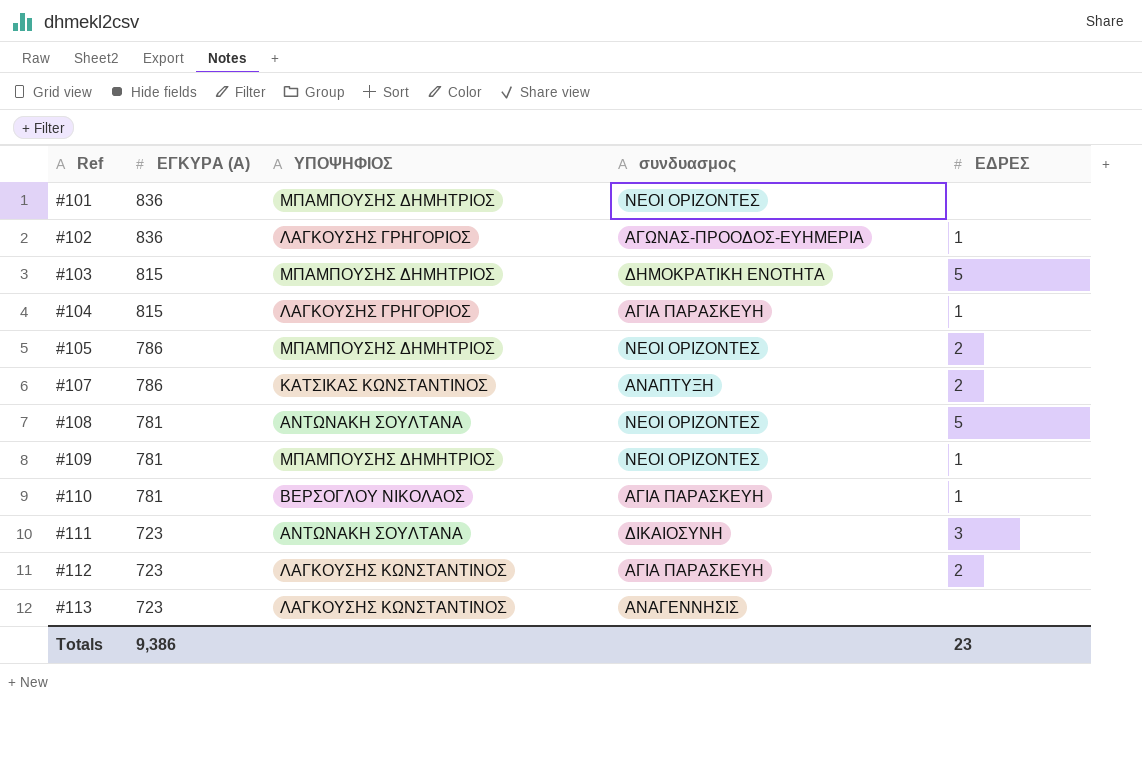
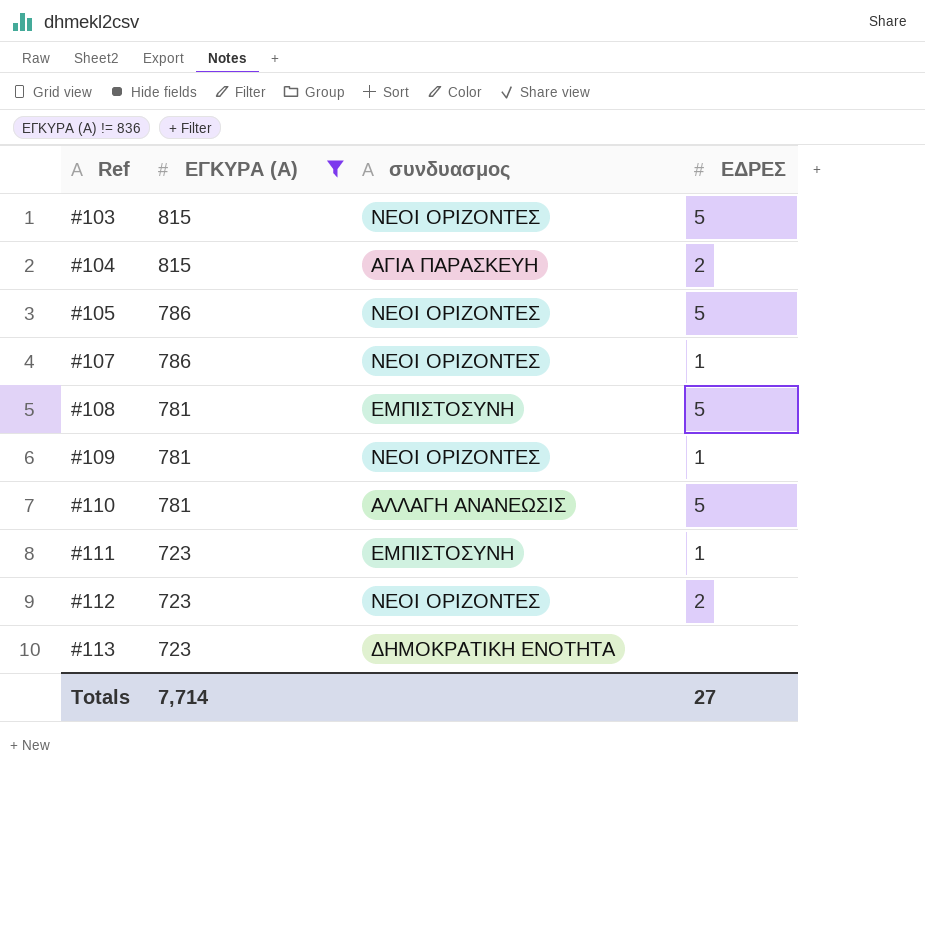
filter: none -> ΕΓΚΥΡΑ (Α) != 836
column ΥΠΟΨΗΦΙΟΣ | position: 3 -> none
#103 | συνδυασμος: ΔΗΜΟΚΡΑΤΙΚΗ ΕΝΟΤΗΤΑ -> ΝΕΟΙ ΟΡΙΖΟΝΤΕΣ
#104 | ΕΔΡΕΣ: 1 -> 2
#105 | ΕΔΡΕΣ: 2 -> 5
#107 | συνδυασμος: ΑΝΑΠΤΥΞΗ -> ΝΕΟΙ ΟΡΙΖΟΝΤΕΣ
#107 | ΕΔΡΕΣ: 2 -> 1
#108 | συνδυασμος: ΝΕΟΙ ΟΡΙΖΟΝΤΕΣ -> ΕΜΠΙΣΤΟΣΥΝΗ
#110 | συνδυασμος: ΑΓΙΑ ΠΑΡΑΣΚΕΥΗ -> ΑΛΛΑΓΗ ΑΝΑΝΕΩΣΙΣ
#110 | ΕΔΡΕΣ: 1 -> 5
#111 | συνδυασμος: ΔΙΚΑΙΟΣΥΝΗ -> ΕΜΠΙΣΤΟΣΥΝΗ
#111 | ΕΔΡΕΣ: 3 -> 1
#112 | συνδυασμος: ΑΓΙΑ ΠΑΡΑΣΚΕΥΗ -> ΝΕΟΙ ΟΡΙΖΟΝΤΕΣ
#113 | συνδυασμος: ΑΝΑΓΕΝΝΗΣΙΣ -> ΔΗΜΟΚΡΑΤΙΚΗ ΕΝΟΤΗΤΑ
Totals | ΕΓΚΥΡΑ (Α): 9,386 -> 7,714
Totals | ΕΔΡΕΣ: 23 -> 27

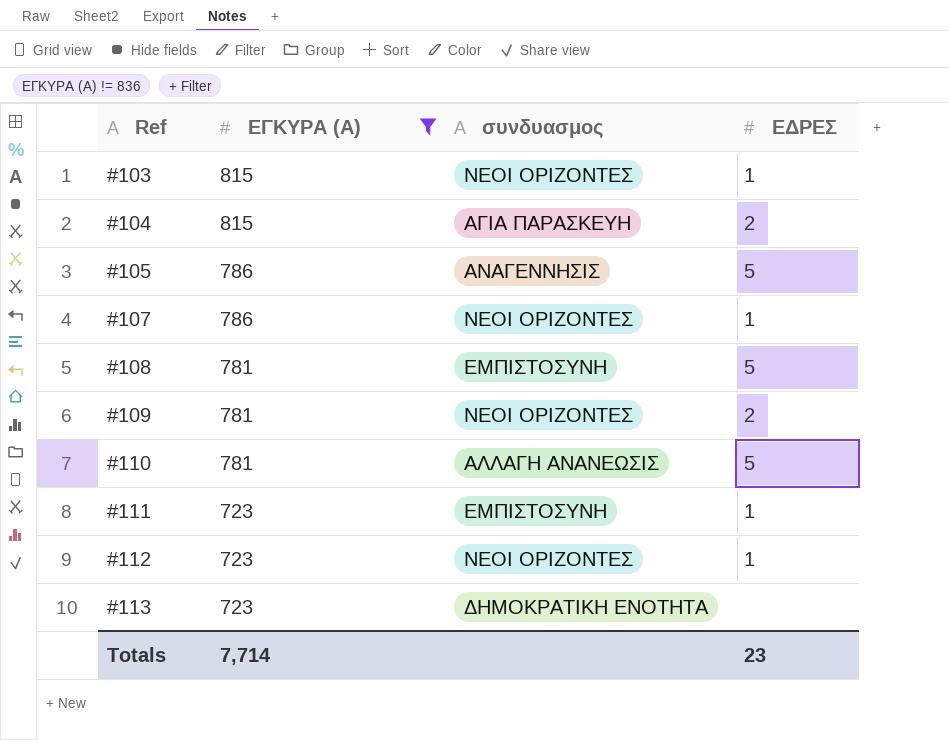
#103 | ΕΔΡΕΣ: 5 -> 1
#105 | συνδυασμος: ΝΕΟΙ ΟΡΙΖΟΝΤΕΣ -> ΑΝΑΓΕΝΝΗΣΙΣ
#109 | ΕΔΡΕΣ: 1 -> 2
#112 | ΕΔΡΕΣ: 2 -> 1
Totals | ΕΔΡΕΣ: 27 -> 23

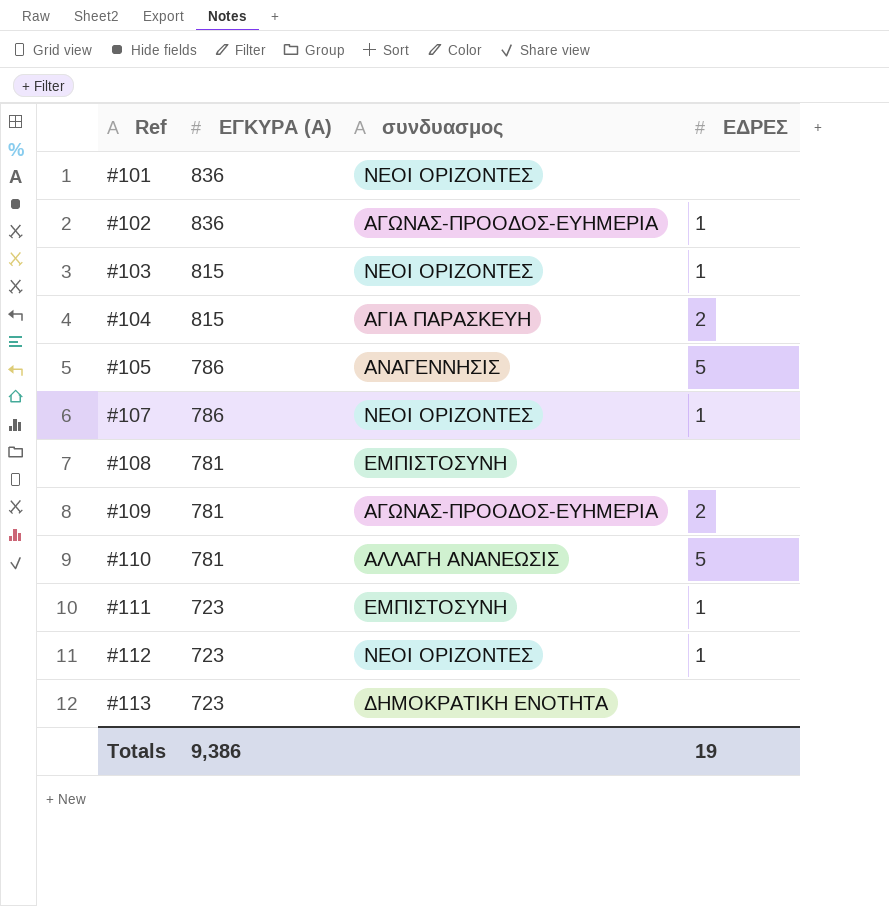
filter: ΕΓΚΥΡΑ (Α) != 836 -> none
#108 | ΕΔΡΕΣ: 5 -> none
#109 | συνδυασμος: ΝΕΟΙ ΟΡΙΖΟΝΤΕΣ -> ΑΓΩΝΑΣ-ΠΡΟΟΔΟΣ-ΕΥΗΜΕΡΙΑ
Totals | ΕΓΚΥΡΑ (Α): 7,714 -> 9,386
Totals | ΕΔΡΕΣ: 23 -> 19

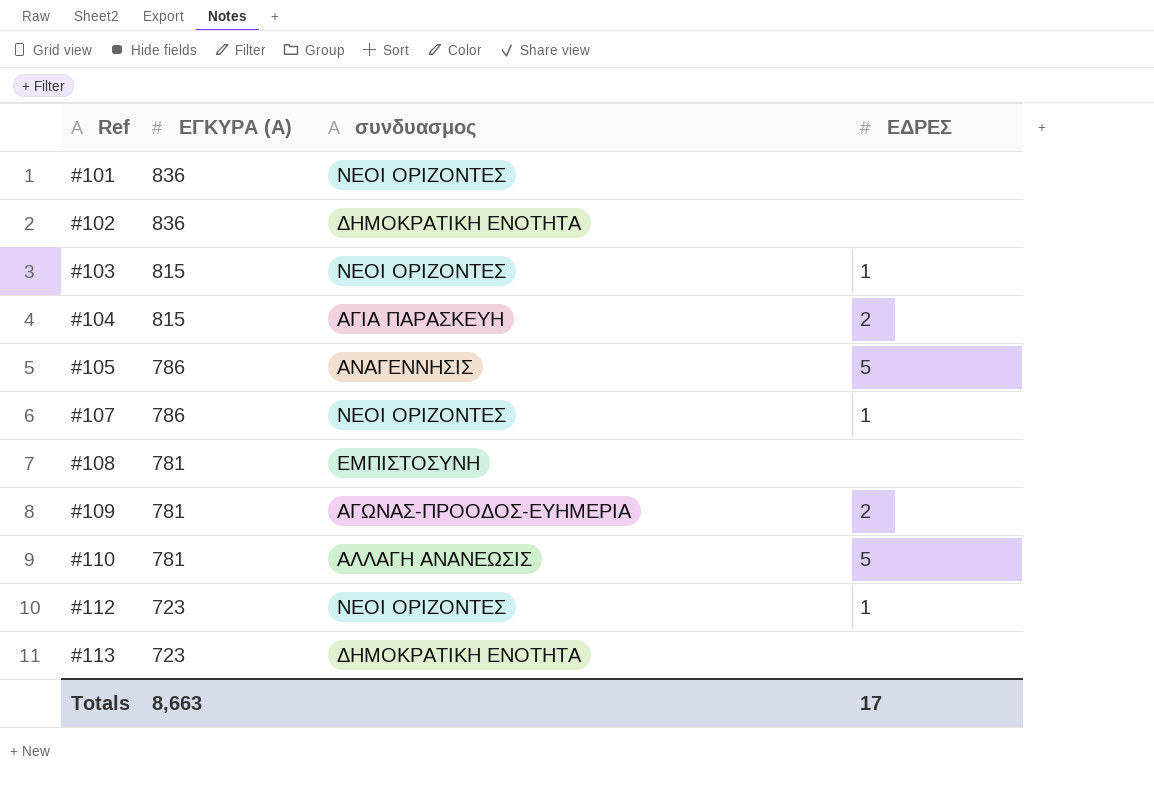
row #111: 723 | ΕΜΠΙΣΤΟΣΥΝΗ | 1 -> none
#102 | συνδυασμος: ΑΓΩΝΑΣ-ΠΡΟΟΔΟΣ-ΕΥΗΜΕΡΙΑ -> ΔΗΜΟΚΡΑΤΙΚΗ ΕΝΟΤΗΤΑ
#102 | ΕΔΡΕΣ: 1 -> none
Totals | ΕΓΚΥΡΑ (Α): 9,386 -> 8,663
Totals | ΕΔΡΕΣ: 19 -> 17

